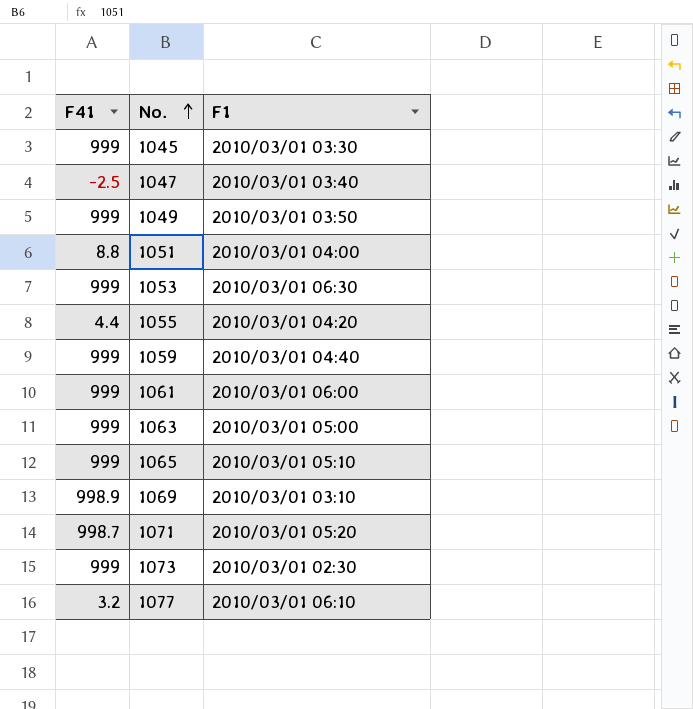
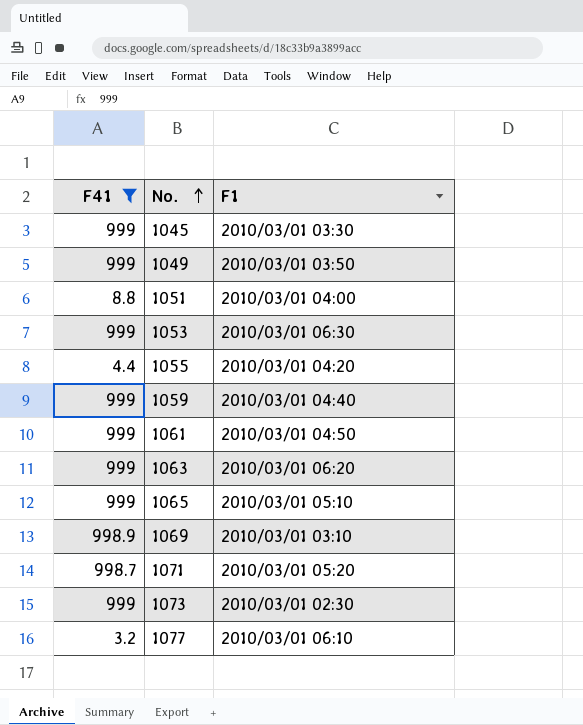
filter: none -> F41 != -2.5
1061 | F1: 2010/03/01 06:00 -> 2010/03/01 04:50
1063 | F1: 2010/03/01 05:00 -> 2010/03/01 06:20

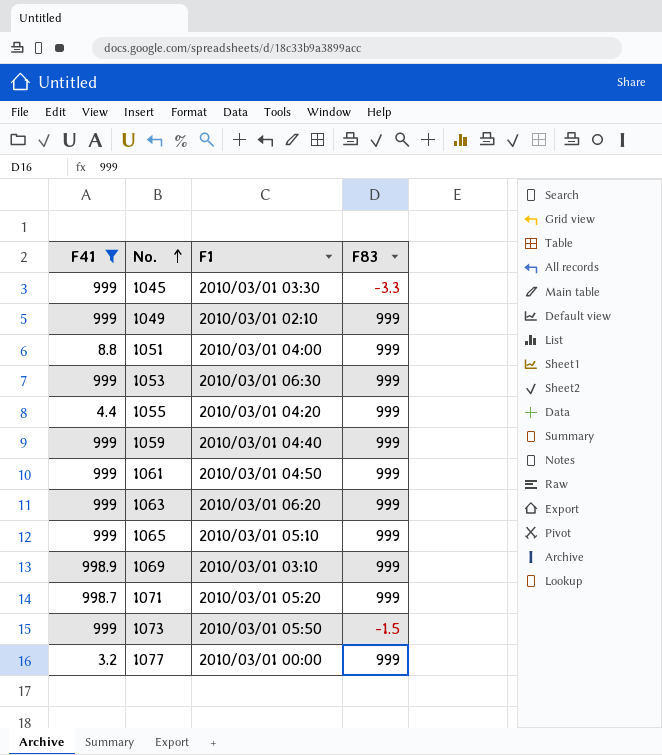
column F83 | position: none -> 4
1049 | F1: 2010/03/01 03:50 -> 2010/03/01 02:10
1073 | F1: 2010/03/01 02:30 -> 2010/03/01 05:50
1077 | F1: 2010/03/01 06:10 -> 2010/03/01 00:00

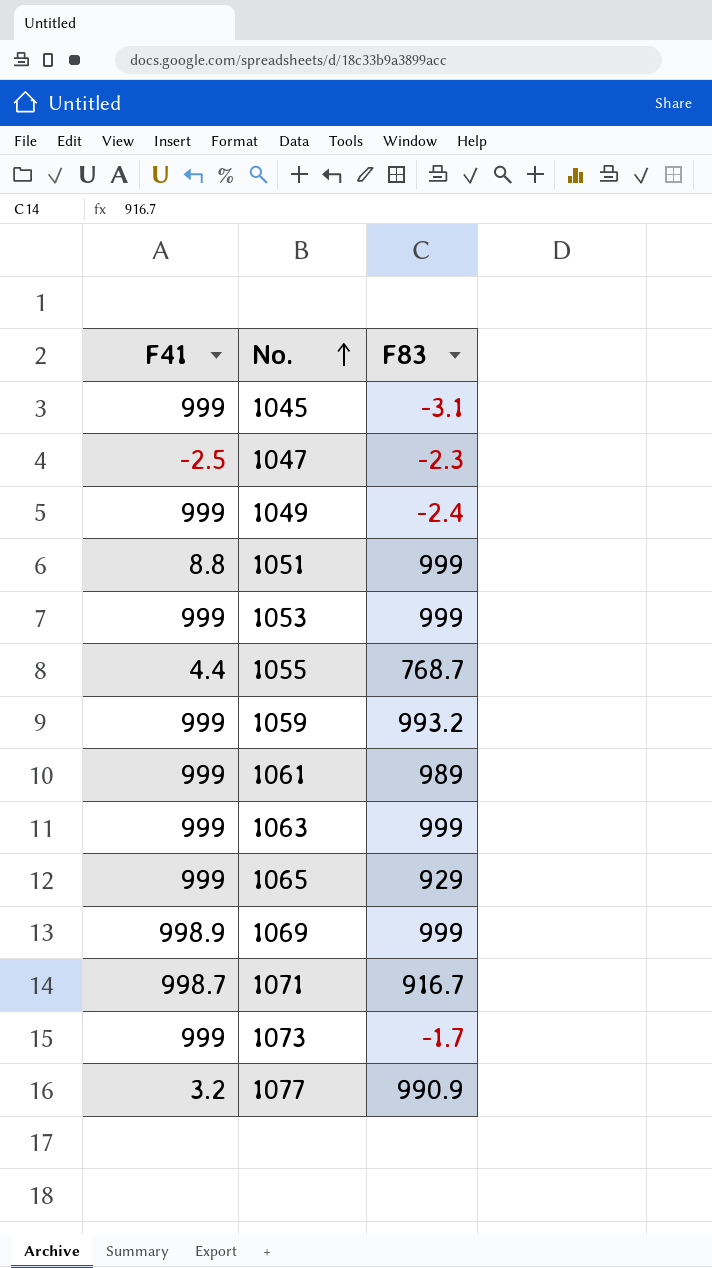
filter: F41 != -2.5 -> none
column F1 | position: 3 -> none
1045 | F83: -3.3 -> -3.1
1049 | F83: 999 -> -2.4
1055 | F83: 999 -> 768.7
1059 | F83: 999 -> 993.2
1061 | F83: 999 -> 989
1065 | F83: 999 -> 929
1071 | F83: 999 -> 916.7
1073 | F83: -1.5 -> -1.7
1077 | F83: 999 -> 990.9

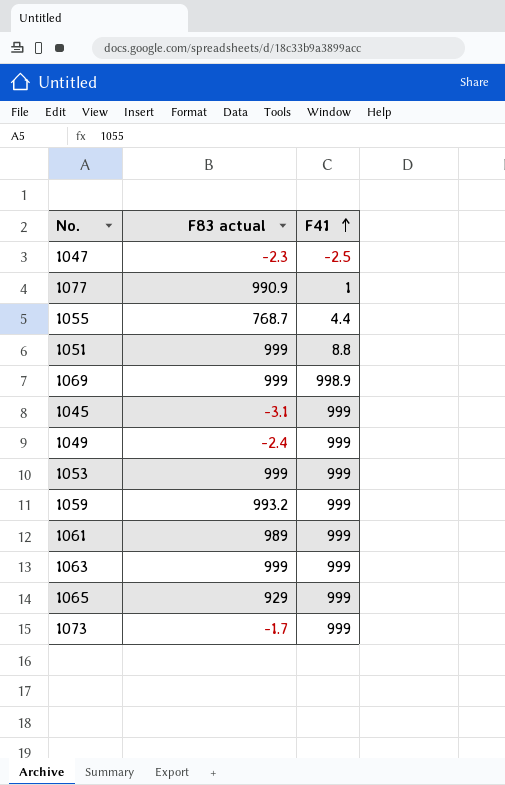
row order: No. ascending -> F41 ascending
column name: F83 -> F83 actual
column F41 | position: 1 -> 3
row 1071: 998.7 | 916.7 -> none
1077 | F41: 3.2 -> 1

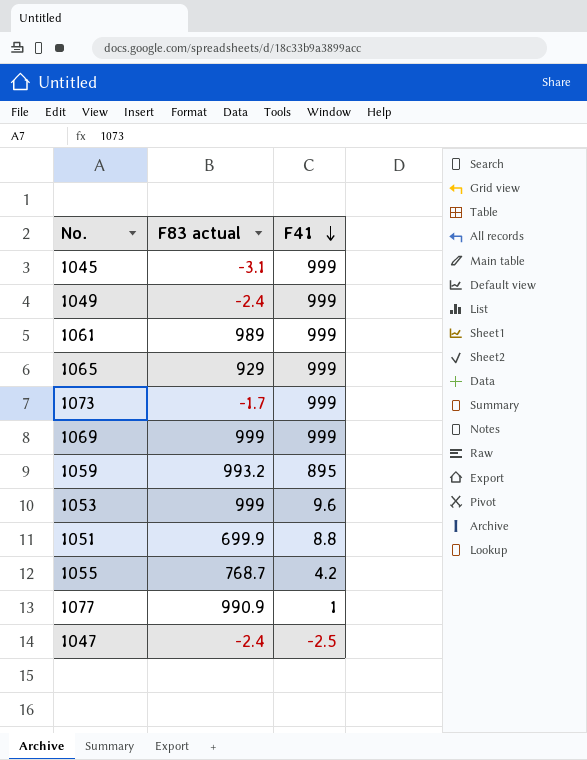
row order: F41 ascending -> F41 descending
row 1063: 999 | 999 -> none
1069 | F41: 998.9 -> 999
1059 | F41: 999 -> 895
1053 | F41: 999 -> 9.6
1051 | F83 actual: 999 -> 699.9
1055 | F41: 4.4 -> 4.2
1047 | F83 actual: -2.3 -> -2.4

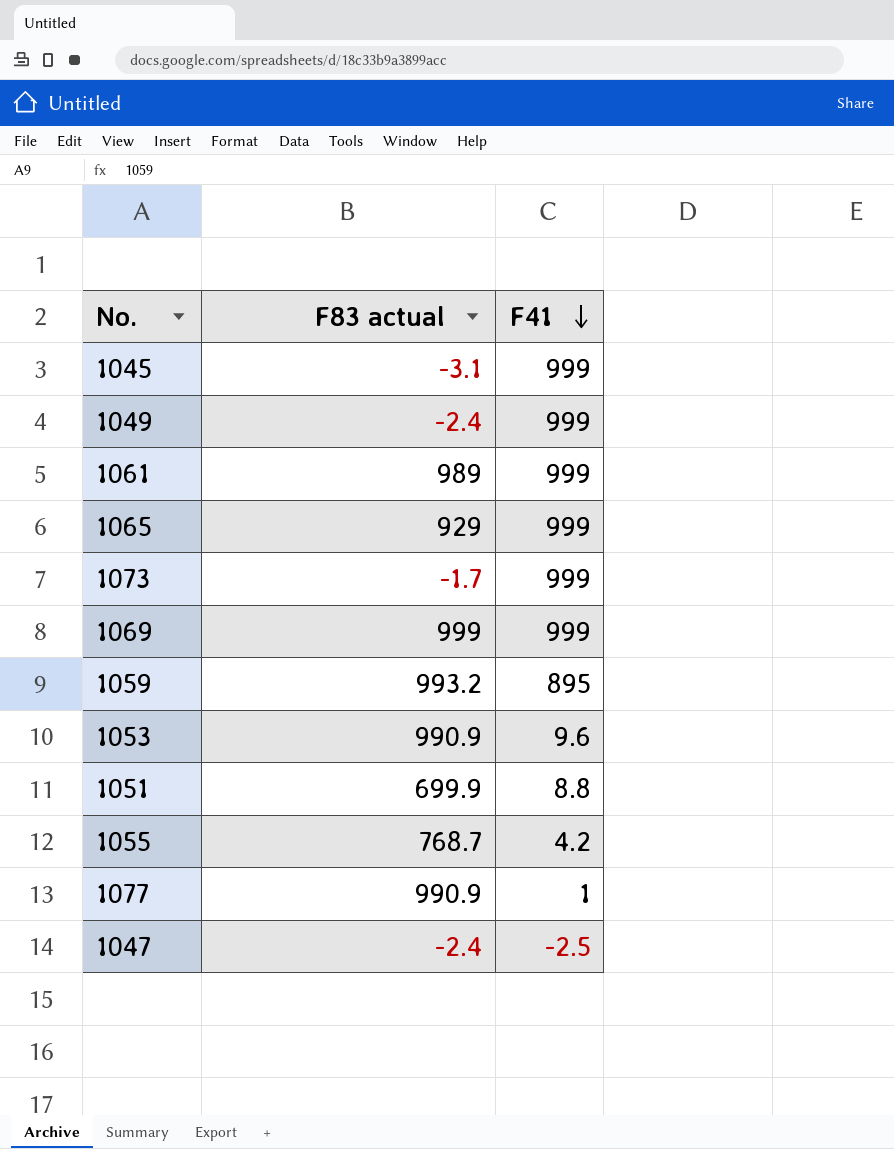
1053 | F83 actual: 999 -> 990.9

